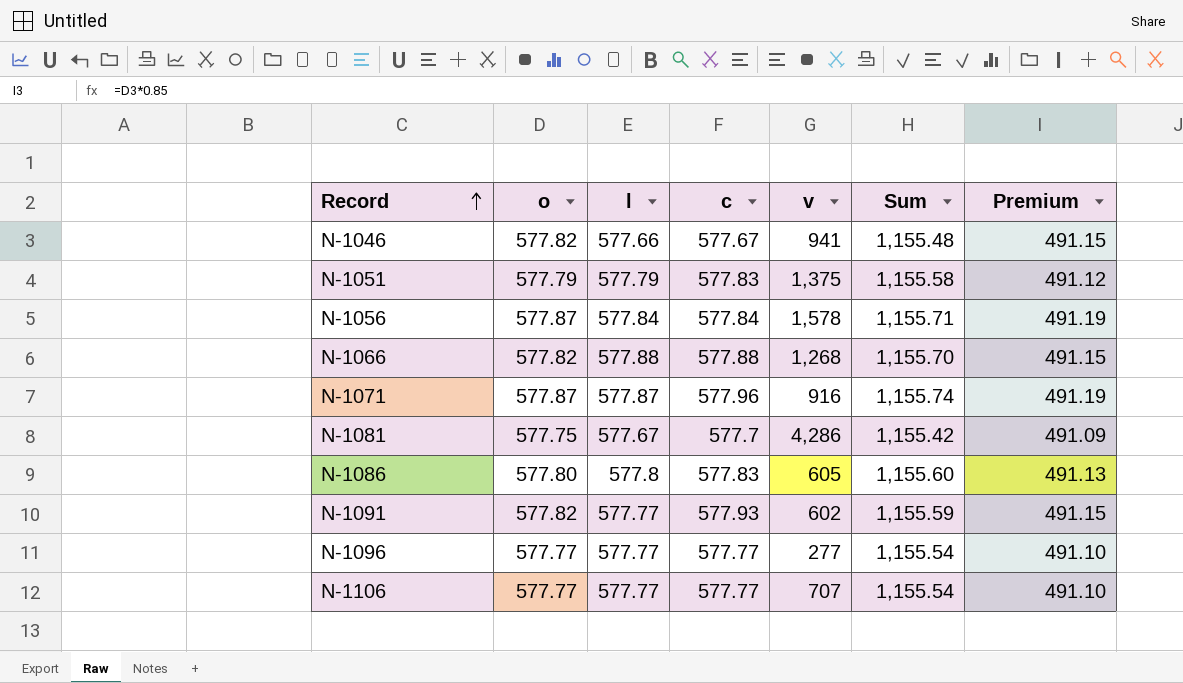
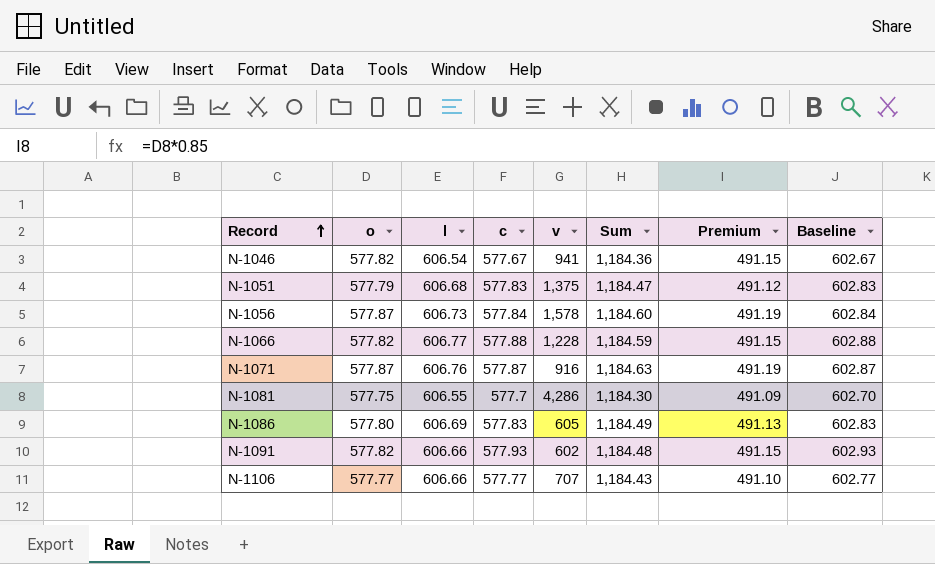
column Baseline | formula: none -> [c] + 25
row N-1096: 577.77 | 577.77 | 577.77 | 277 | 1,155.54 | 491.10 -> none
N-1046 | l: 577.66 -> 606.54
N-1046 | Sum: 1,155.48 -> 1,184.36
N-1051 | l: 577.79 -> 606.68
N-1051 | Sum: 1,155.58 -> 1,184.47
N-1056 | l: 577.84 -> 606.73
N-1056 | Sum: 1,155.71 -> 1,184.60
N-1066 | l: 577.88 -> 606.77
N-1066 | v: 1,268 -> 1,228
N-1066 | Sum: 1,155.70 -> 1,184.59
N-1071 | l: 577.87 -> 606.76
N-1071 | c: 577.96 -> 577.87
N-1071 | Sum: 1,155.74 -> 1,184.63
N-1081 | l: 577.67 -> 606.55
N-1081 | Sum: 1,155.42 -> 1,184.30
N-1086 | l: 577.8 -> 606.69
N-1086 | Sum: 1,155.60 -> 1,184.49
N-1091 | l: 577.77 -> 606.66
N-1091 | Sum: 1,155.59 -> 1,184.48
N-1106 | l: 577.77 -> 606.66
N-1106 | Sum: 1,155.54 -> 1,184.43

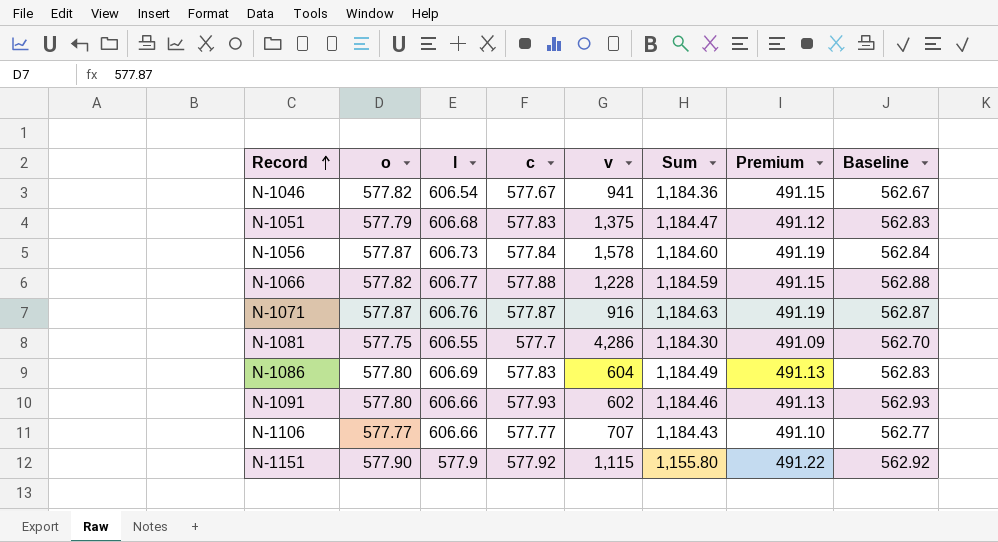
column Baseline | formula: [c] + 25 -> [c] - 15
N-1086 | v: 605 -> 604
N-1091 | o: 577.82 -> 577.80
N-1091 | Sum: 1,184.48 -> 1,184.46
N-1091 | Premium: 491.15 -> 491.13
row N-1151: none -> 577.90 | 577.9 | 577.92 | 1,115 | 1,155.80 | 491.22 | 562.92

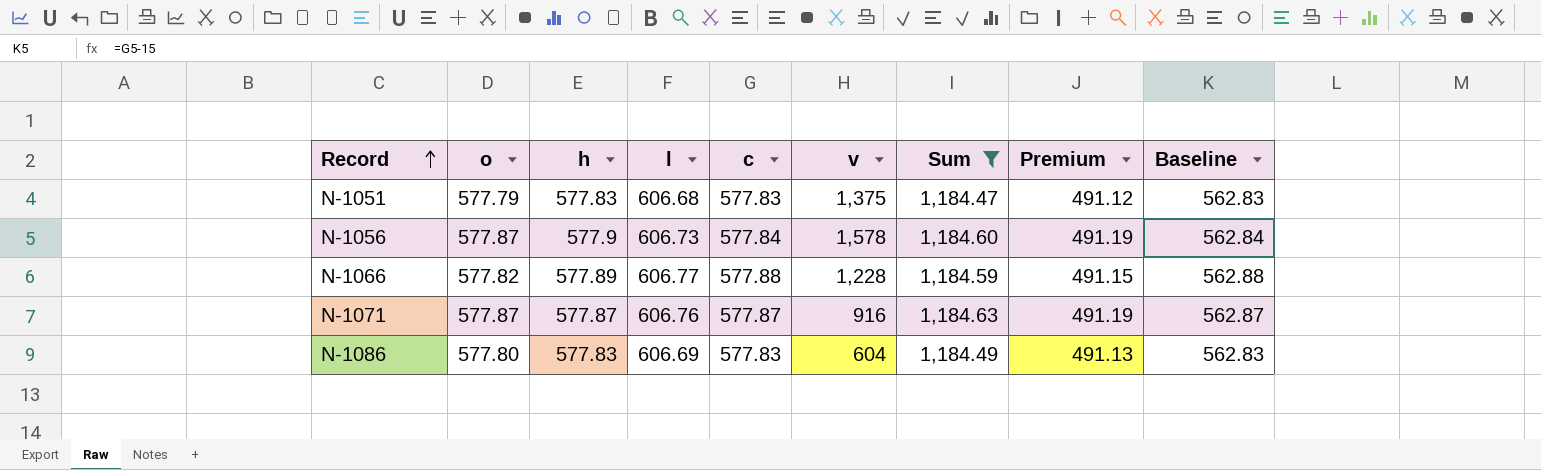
filter: none -> Sum >= 1,184.47
column h | position: none -> 3

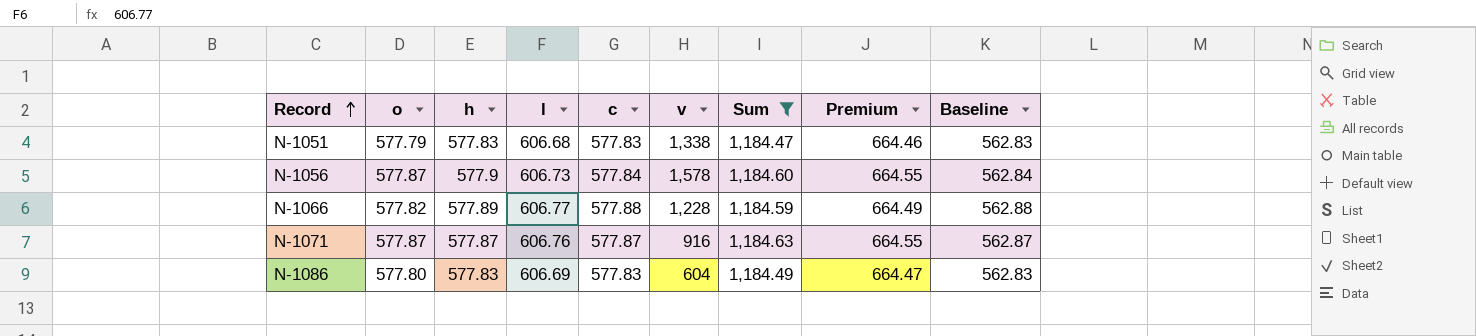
column Premium | formula: [o] * 0.85 -> [o] * 1.15
N-1051 | v: 1,375 -> 1,338

